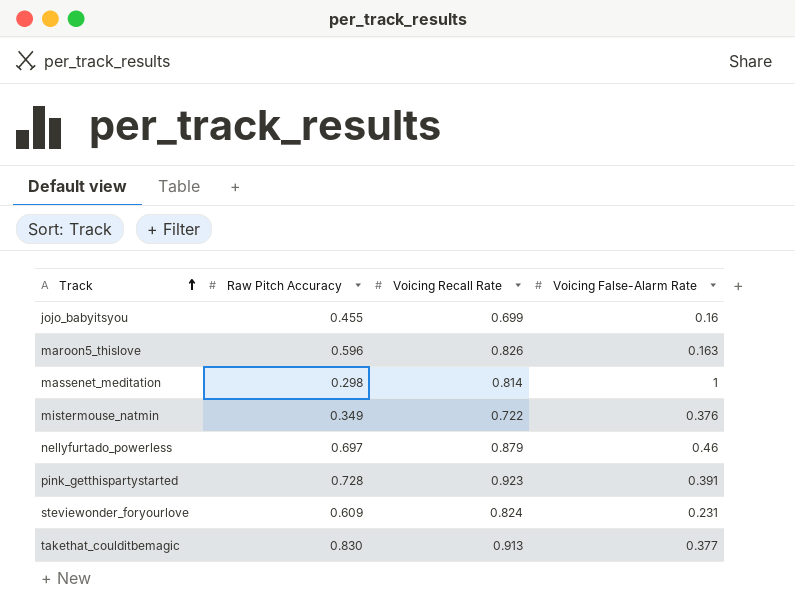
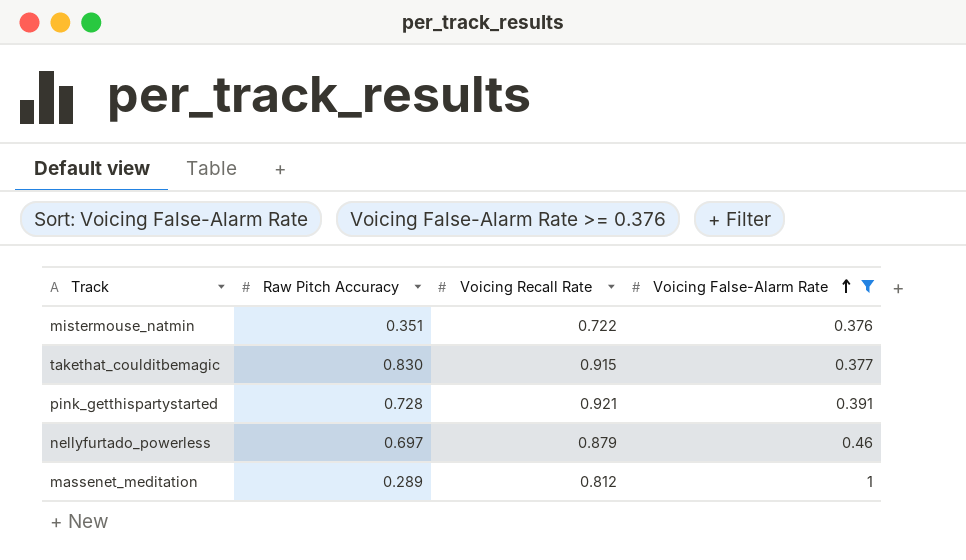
filter: none -> Voicing False-Alarm Rate >= 0.376
row order: Track ascending -> Voicing False-Alarm Rate ascending
mistermouse_natmin | Raw Pitch Accuracy: 0.349 -> 0.351
takethat_coulditbemagic | Voicing Recall Rate: 0.913 -> 0.915
pink_getthispartystarted | Voicing Recall Rate: 0.923 -> 0.921
massenet_meditation | Raw Pitch Accuracy: 0.298 -> 0.289
massenet_meditation | Voicing Recall Rate: 0.814 -> 0.812

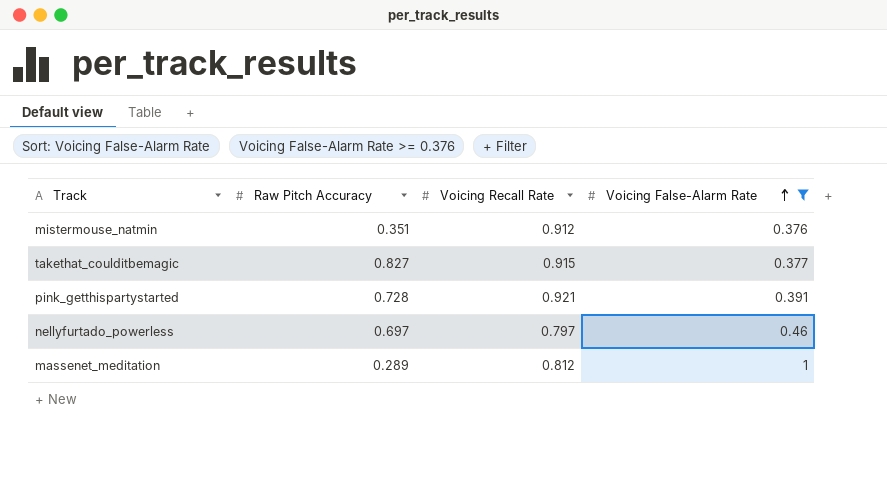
mistermouse_natmin | Voicing Recall Rate: 0.722 -> 0.912
takethat_coulditbemagic | Raw Pitch Accuracy: 0.830 -> 0.827
nellyfurtado_powerless | Voicing Recall Rate: 0.879 -> 0.797

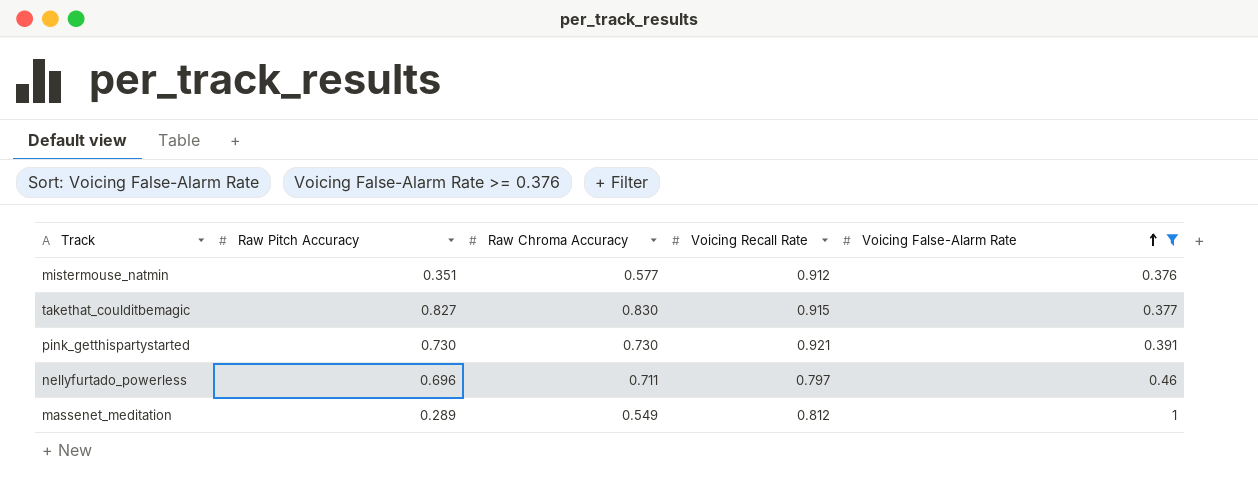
column Raw Chroma Accuracy | position: none -> 3
pink_getthispartystarted | Raw Pitch Accuracy: 0.728 -> 0.730
nellyfurtado_powerless | Raw Pitch Accuracy: 0.697 -> 0.696

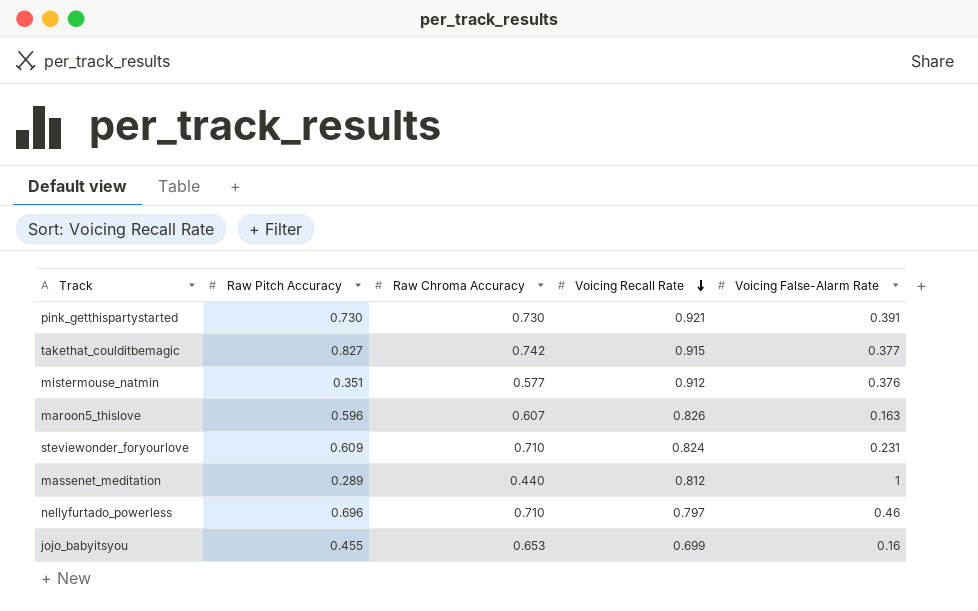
filter: Voicing False-Alarm Rate >= 0.376 -> none
row order: Voicing False-Alarm Rate ascending -> Voicing Recall Rate descending
takethat_coulditbemagic | Raw Chroma Accuracy: 0.830 -> 0.742
massenet_meditation | Raw Chroma Accuracy: 0.549 -> 0.440
nellyfurtado_powerless | Raw Chroma Accuracy: 0.711 -> 0.710

